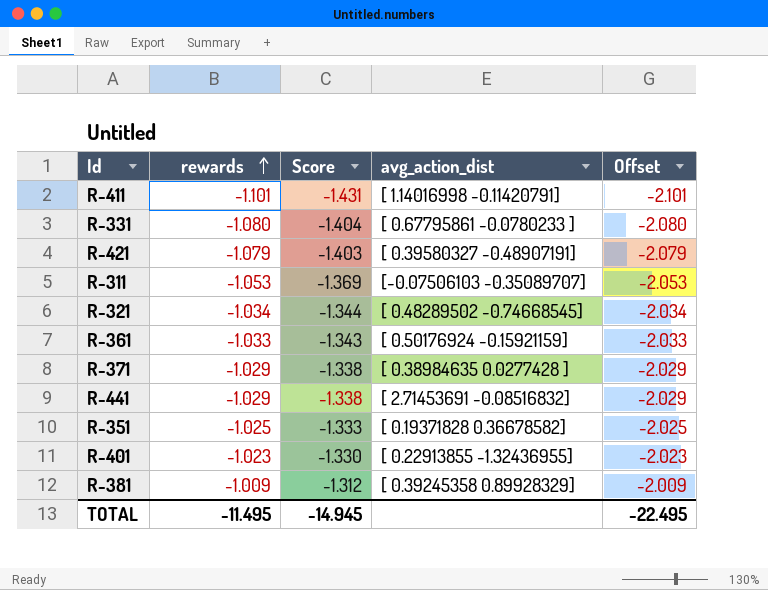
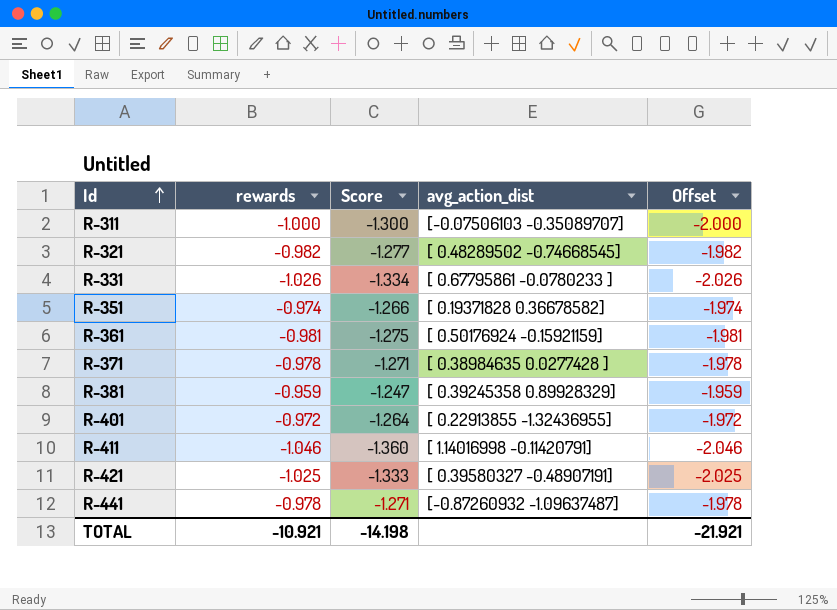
row order: rewards ascending -> Id ascending
R-311 | rewards: -1.053 -> -1.000
R-311 | Score: -1.369 -> -1.300
R-311 | Offset: -2.053 -> -2.000
R-321 | rewards: -1.034 -> -0.982
R-321 | Score: -1.344 -> -1.277
R-321 | Offset: -2.034 -> -1.982
R-331 | rewards: -1.080 -> -1.026
R-331 | Score: -1.404 -> -1.334
R-331 | Offset: -2.080 -> -2.026
R-351 | rewards: -1.025 -> -0.974
R-351 | Score: -1.333 -> -1.266
R-351 | Offset: -2.025 -> -1.974
R-361 | rewards: -1.033 -> -0.981
R-361 | Score: -1.343 -> -1.275
R-361 | Offset: -2.033 -> -1.981
R-371 | rewards: -1.029 -> -0.978
R-371 | Score: -1.338 -> -1.271
R-371 | Offset: -2.029 -> -1.978
R-381 | rewards: -1.009 -> -0.959
R-381 | Score: -1.312 -> -1.247
R-381 | Offset: -2.009 -> -1.959
R-401 | rewards: -1.023 -> -0.972
R-401 | Score: -1.330 -> -1.264
R-401 | Offset: -2.023 -> -1.972
R-411 | rewards: -1.101 -> -1.046
R-411 | Score: -1.431 -> -1.360
R-411 | Offset: -2.101 -> -2.046
R-421 | rewards: -1.079 -> -1.025
R-421 | Score: -1.403 -> -1.333
R-421 | Offset: -2.079 -> -2.025
R-441 | rewards: -1.029 -> -0.978
R-441 | Score: -1.338 -> -1.271
R-441 | avg_action_dist: [ 2.71453691 -0.08516832] -> [-0.87260932 -1.09637487]
R-441 | Offset: -2.029 -> -1.978
TOTAL | rewards: -11.495 -> -10.921
TOTAL | Score: -14.945 -> -14.198
TOTAL | Offset: -22.495 -> -21.921

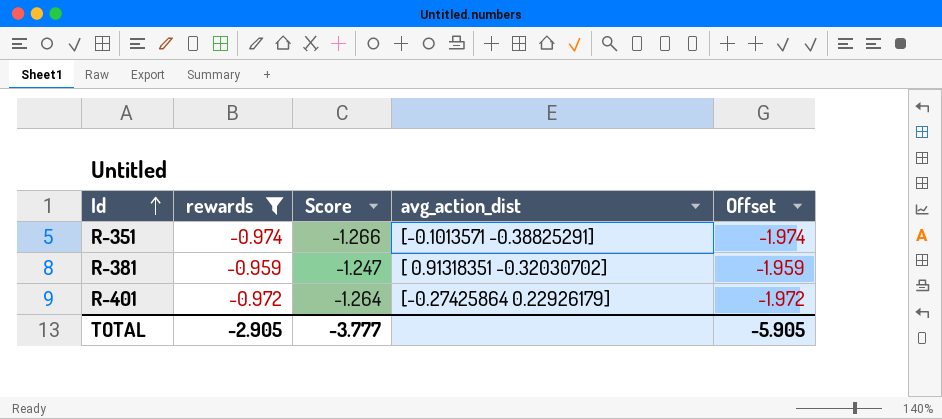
filter: none -> rewards >= -0.974
R-351 | avg_action_dist: [ 0.19371828 0.36678582] -> [-0.1013571 -0.38825291]
R-381 | avg_action_dist: [ 0.39245358 0.89928329] -> [ 0.91318351 -0.32030702]
R-401 | avg_action_dist: [ 0.22913855 -1.32436955] -> [-0.27425864 0.22926179]
TOTAL | rewards: -10.921 -> -2.905
TOTAL | Score: -14.198 -> -3.777
TOTAL | Offset: -21.921 -> -5.905

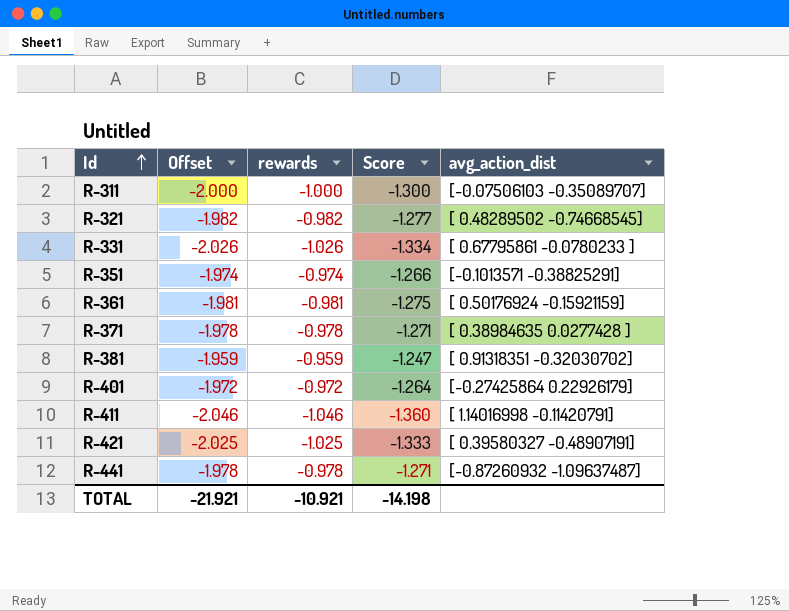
filter: rewards >= -0.974 -> none
column Offset | position: 5 -> 2
TOTAL | Offset: -5.905 -> -21.921
TOTAL | rewards: -2.905 -> -10.921
TOTAL | Score: -3.777 -> -14.198

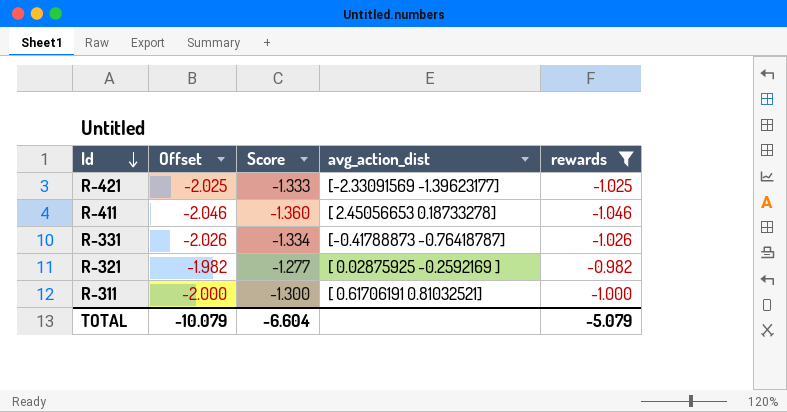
filter: none -> rewards <= -0.982
row order: Id ascending -> Id descending
column rewards | position: 3 -> 5
R-421 | avg_action_dist: [ 0.39580327 -0.48907191] -> [-2.33091569 -1.39623177]
R-411 | avg_action_dist: [ 1.14016998 -0.11420791] -> [ 2.45056653 0.18733278]
R-331 | avg_action_dist: [ 0.67795861 -0.0780233 ] -> [-0.41788873 -0.76418787]
R-321 | avg_action_dist: [ 0.48289502 -0.74668545] -> [ 0.02875925 -0.2592169 ]
R-311 | avg_action_dist: [-0.07506103 -0.35089707] -> [ 0.61706191 0.81032521]
TOTAL | Offset: -21.921 -> -10.079
TOTAL | Score: -14.198 -> -6.604
TOTAL | rewards: -10.921 -> -5.079

